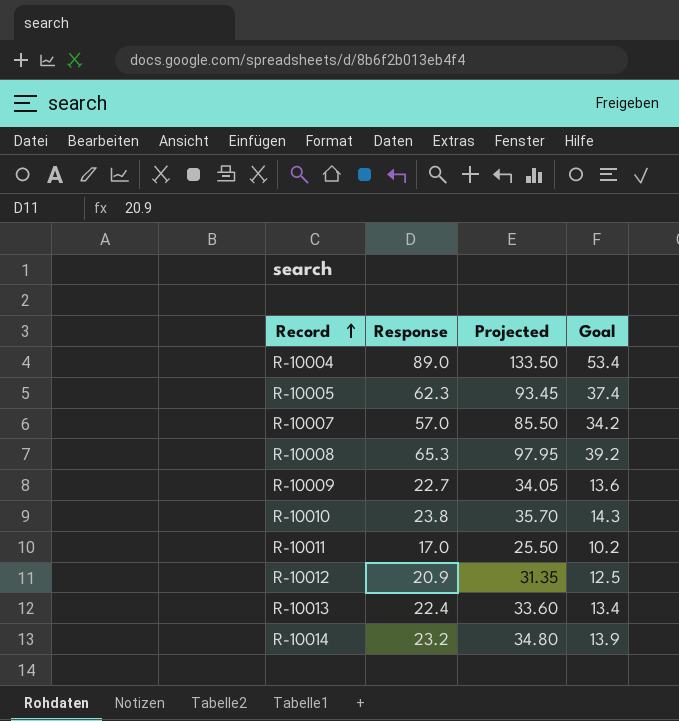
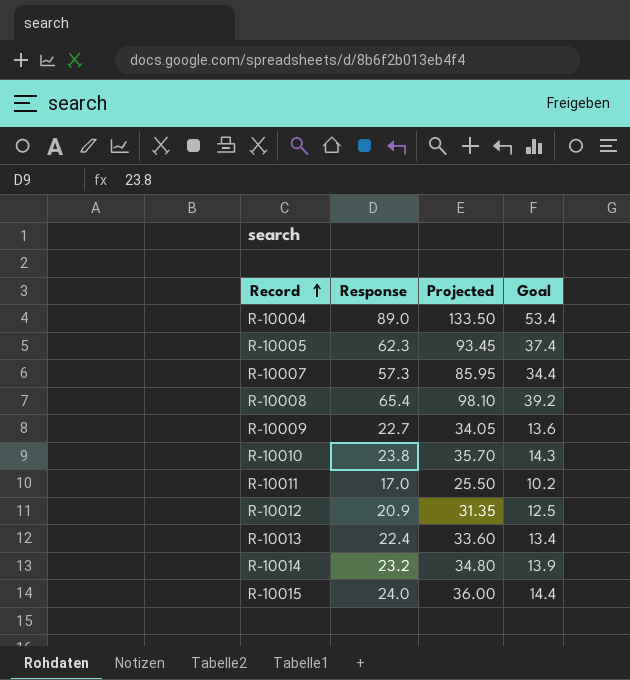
R-10007 | Response: 57.0 -> 57.3
R-10007 | Projected: 85.50 -> 85.95
R-10007 | Goal: 34.2 -> 34.4
R-10008 | Response: 65.3 -> 65.4
R-10008 | Projected: 97.95 -> 98.10
row R-10015: none -> 24.0 | 36.00 | 14.4

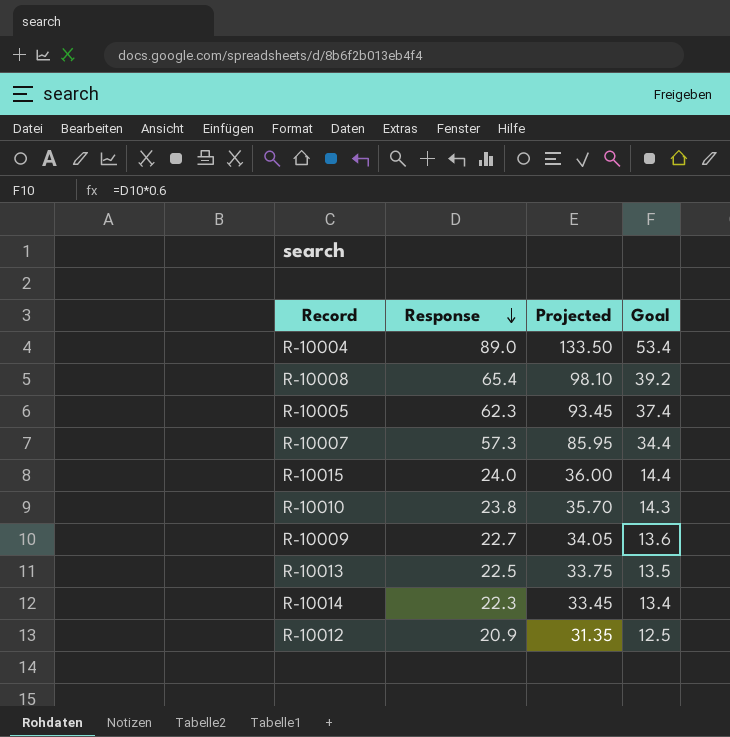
row order: Record ascending -> Response descending
row R-10011: 17.0 | 25.50 | 10.2 -> none
R-10013 | Response: 22.4 -> 22.5
R-10013 | Projected: 33.60 -> 33.75
R-10013 | Goal: 13.4 -> 13.5
R-10014 | Response: 23.2 -> 22.3
R-10014 | Projected: 34.80 -> 33.45
R-10014 | Goal: 13.9 -> 13.4

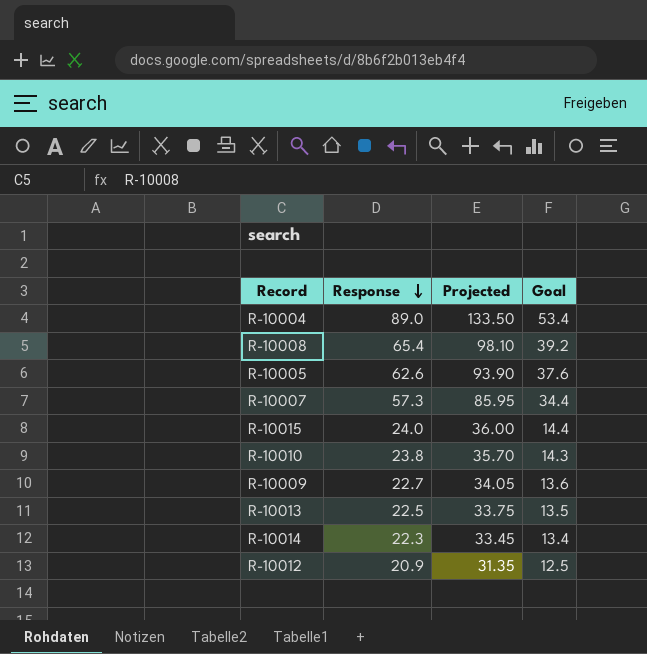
R-10005 | Response: 62.3 -> 62.6
R-10005 | Projected: 93.45 -> 93.90
R-10005 | Goal: 37.4 -> 37.6

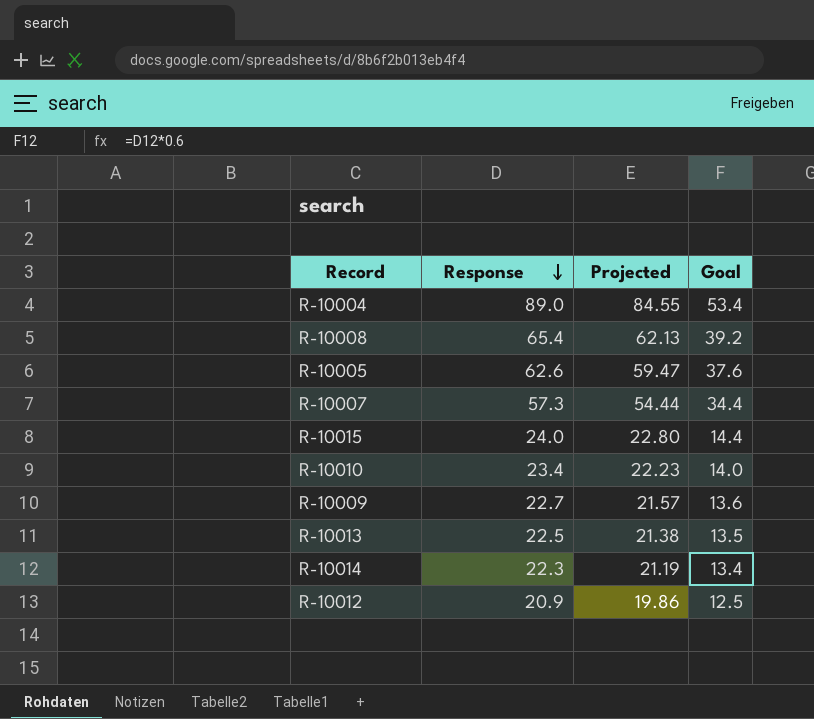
column Projected | formula: [Response] * 1.5 -> [Response] * 0.95
R-10010 | Response: 23.8 -> 23.4
R-10010 | Goal: 14.3 -> 14.0

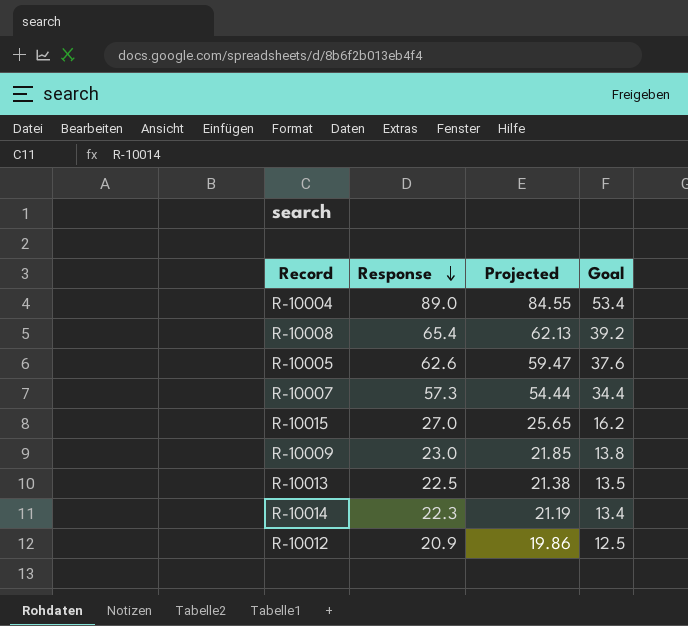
row R-10010: 23.4 | 22.23 | 14.0 -> none
R-10015 | Response: 24.0 -> 27.0
R-10015 | Projected: 22.80 -> 25.65
R-10015 | Goal: 14.4 -> 16.2
R-10009 | Response: 22.7 -> 23.0
R-10009 | Projected: 21.57 -> 21.85
R-10009 | Goal: 13.6 -> 13.8

